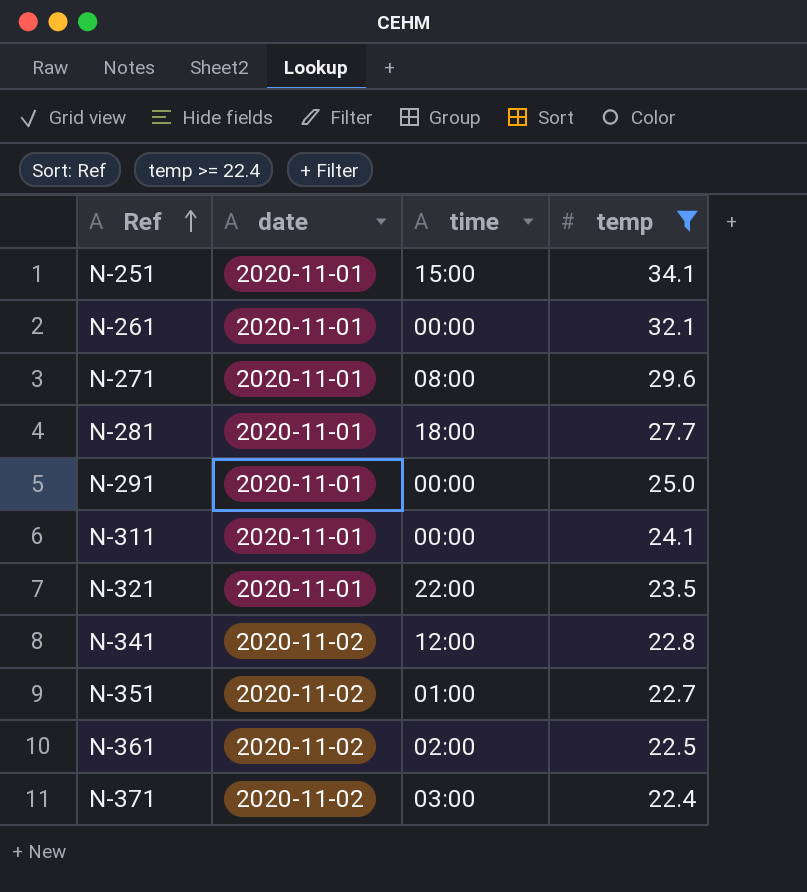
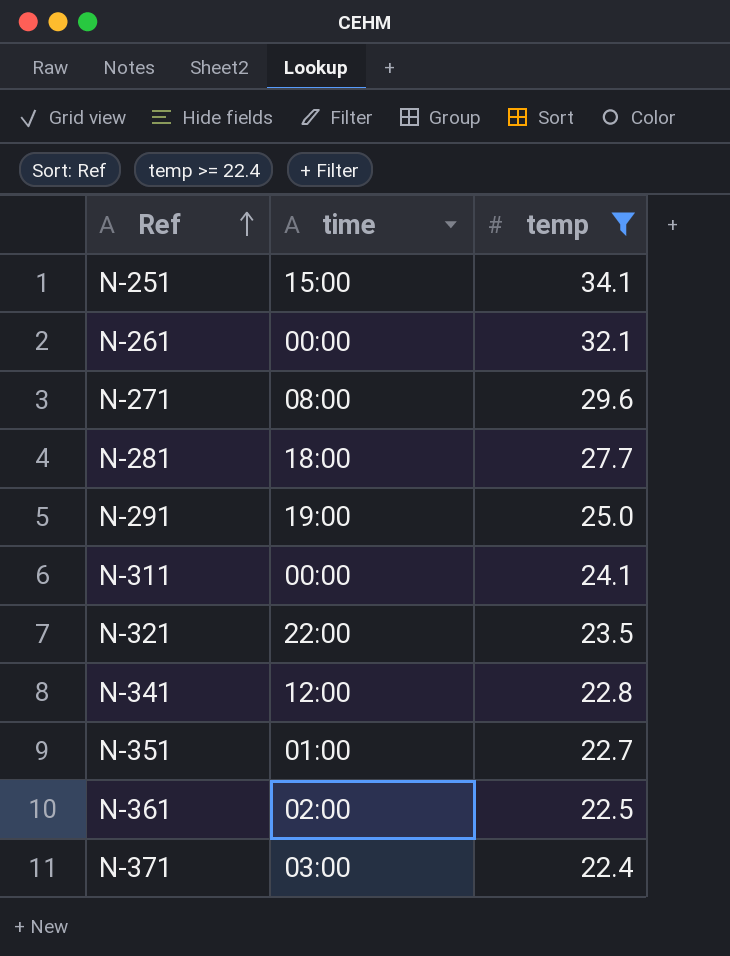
column date | position: 2 -> none
N-291 | time: 00:00 -> 19:00

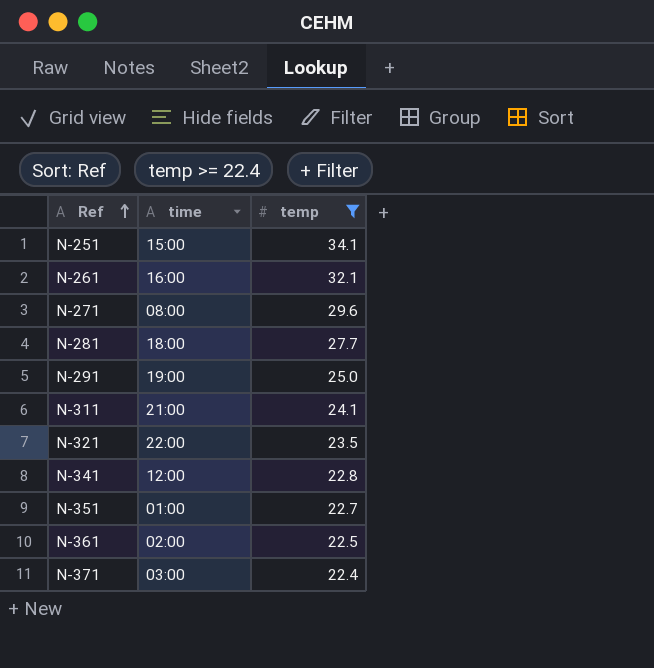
N-261 | time: 00:00 -> 16:00
N-311 | time: 00:00 -> 21:00

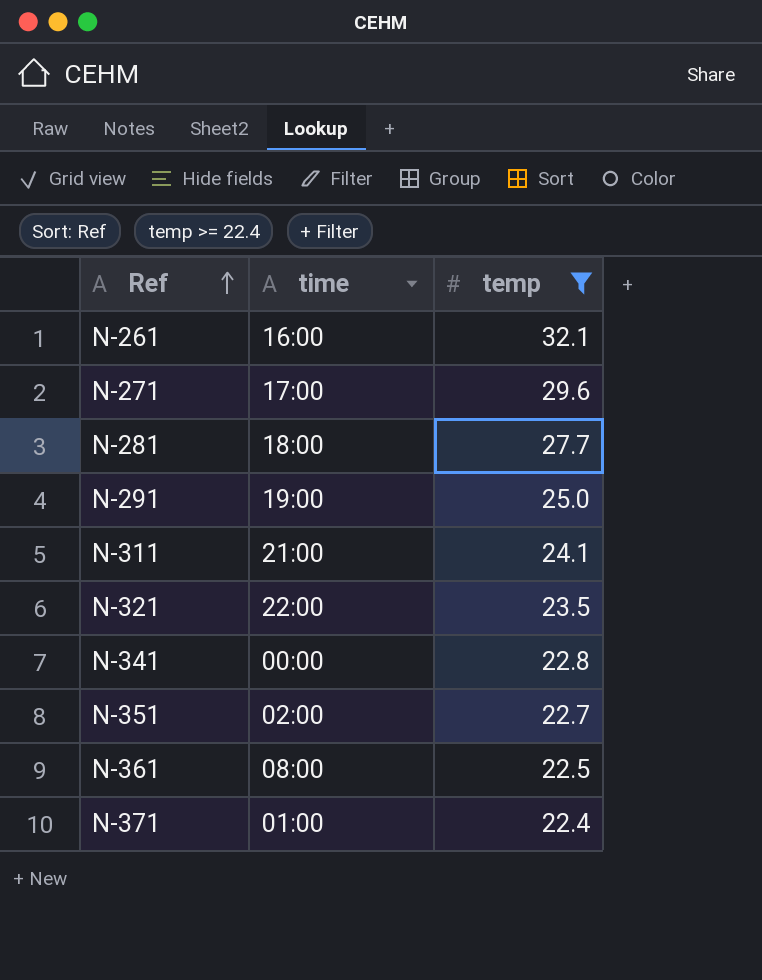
row N-251: 15:00 | 34.1 -> none
N-271 | time: 08:00 -> 17:00
N-341 | time: 12:00 -> 00:00
N-351 | time: 01:00 -> 02:00
N-361 | time: 02:00 -> 08:00
N-371 | time: 03:00 -> 01:00

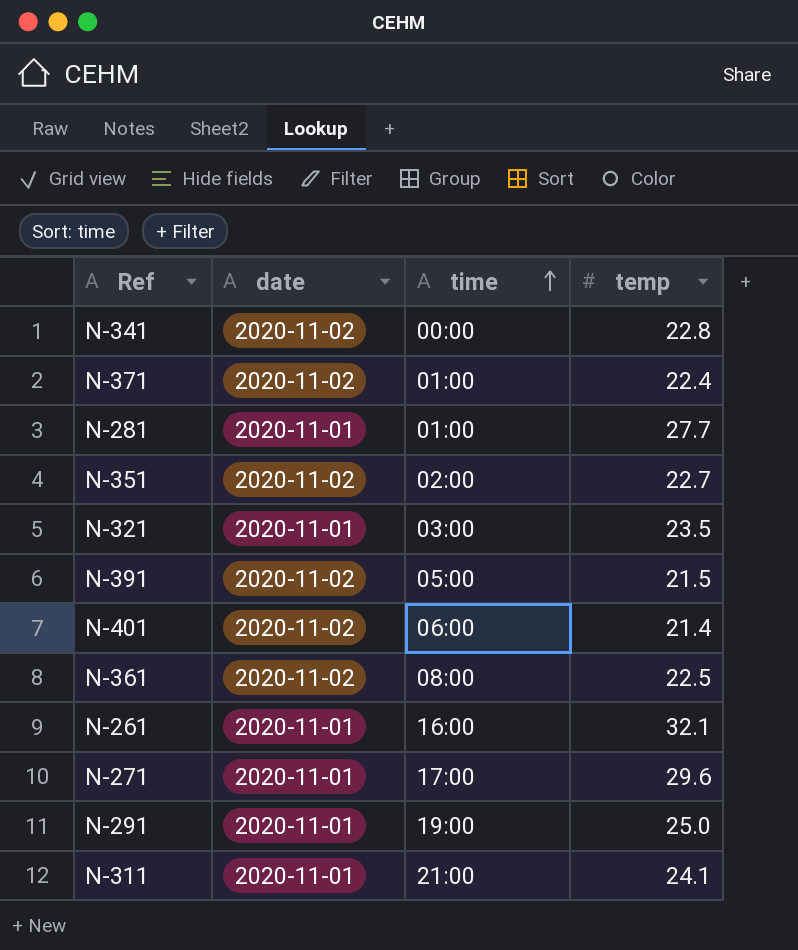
filter: temp >= 22.4 -> none
row order: Ref ascending -> time ascending
column date | position: none -> 2
N-281 | time: 18:00 -> 01:00
N-321 | time: 22:00 -> 03:00

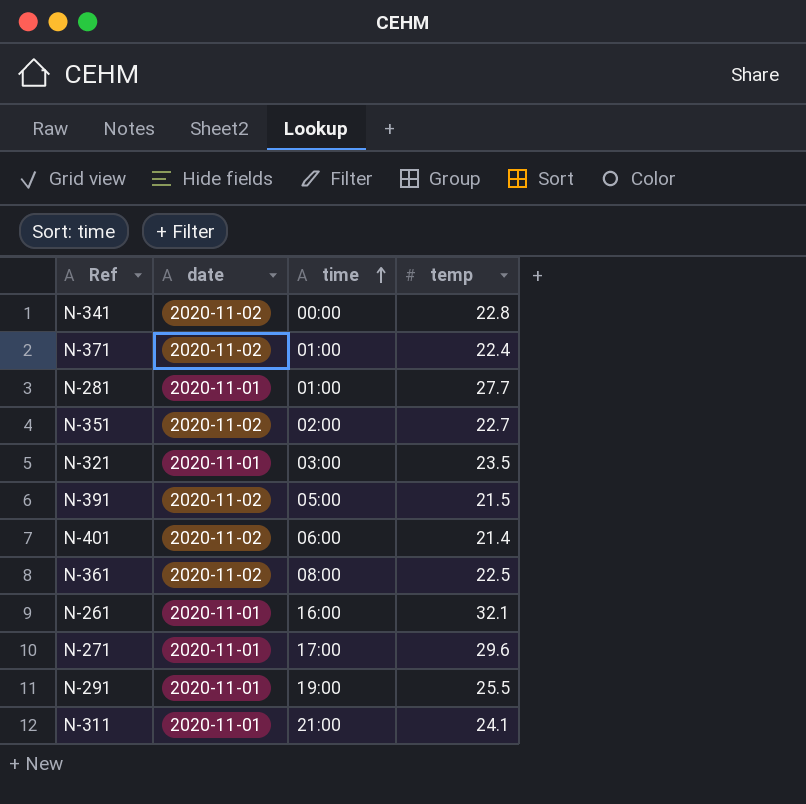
N-291 | temp: 25.0 -> 25.5

